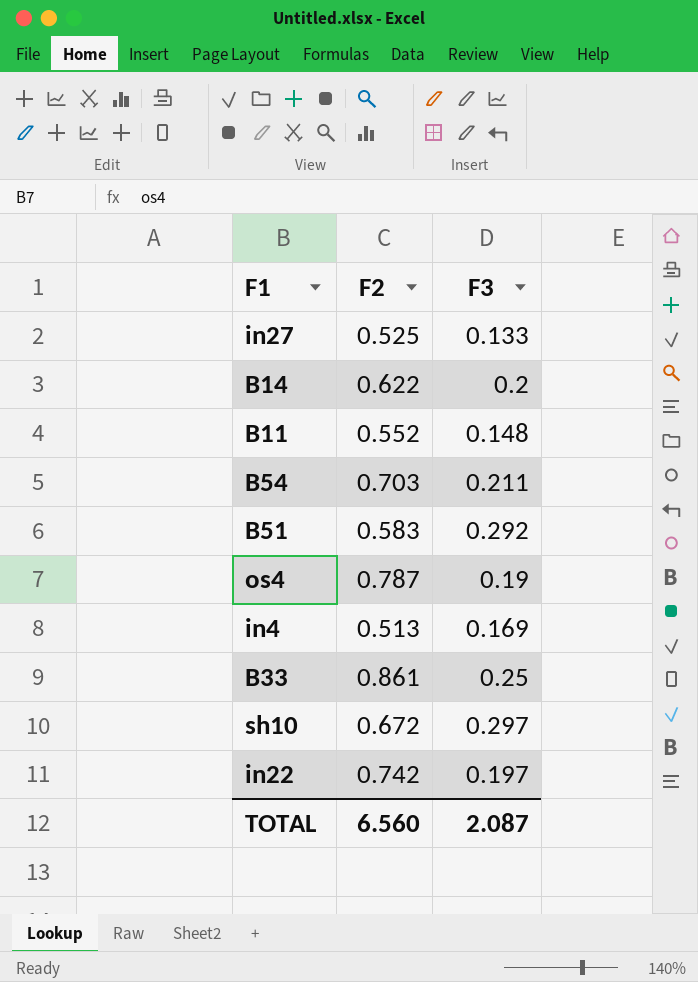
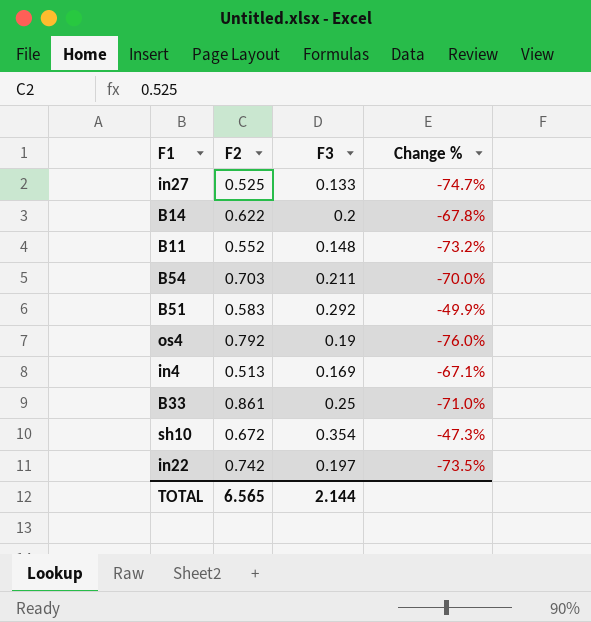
column Change % | formula: none -> ([F3] - [F2]) / [F2]
os4 | F2: 0.787 -> 0.792
sh10 | F3: 0.297 -> 0.354
TOTAL | F2: 6.560 -> 6.565
TOTAL | F3: 2.087 -> 2.144

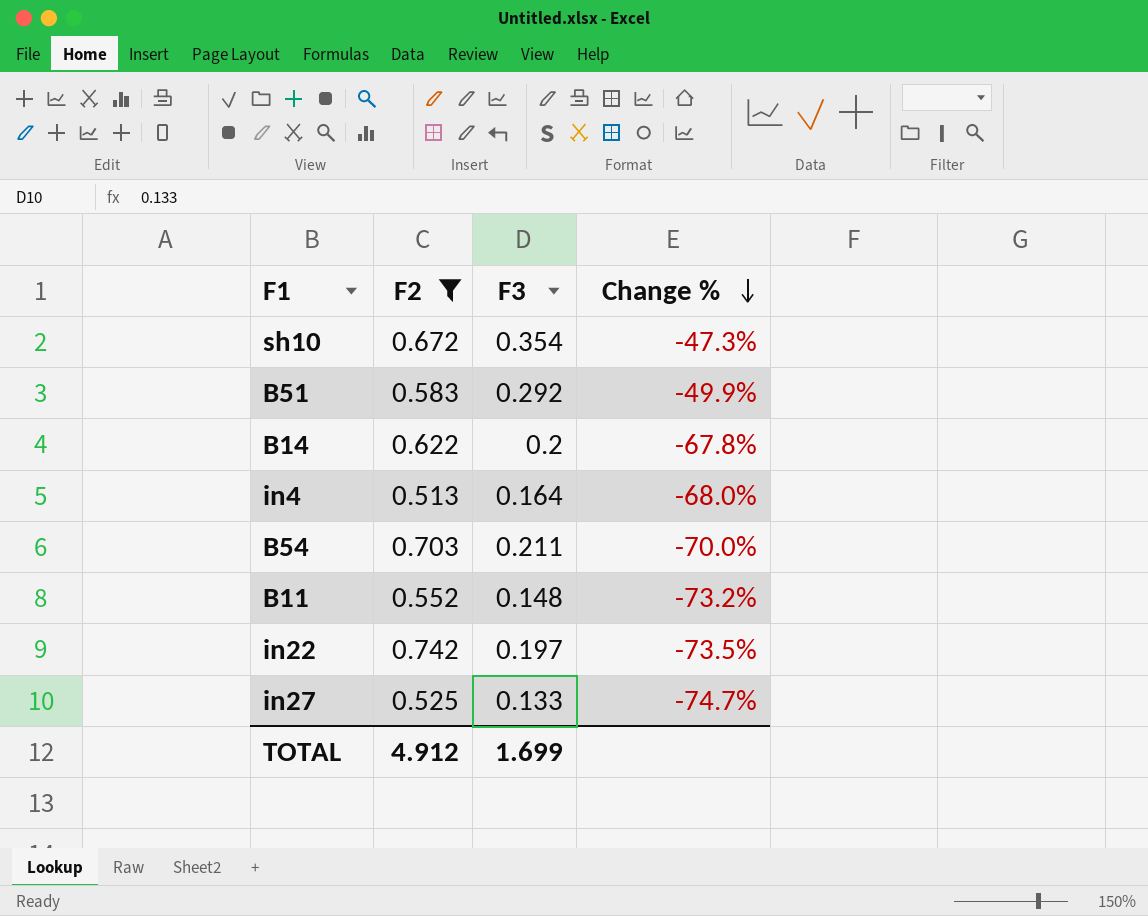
filter: none -> F2 <= 0.742
row order: none -> Change % descending
in4 | F3: 0.169 -> 0.164
in4 | Change %: -67.1% -> -68.0%
TOTAL | F2: 6.565 -> 4.912
TOTAL | F3: 2.144 -> 1.699

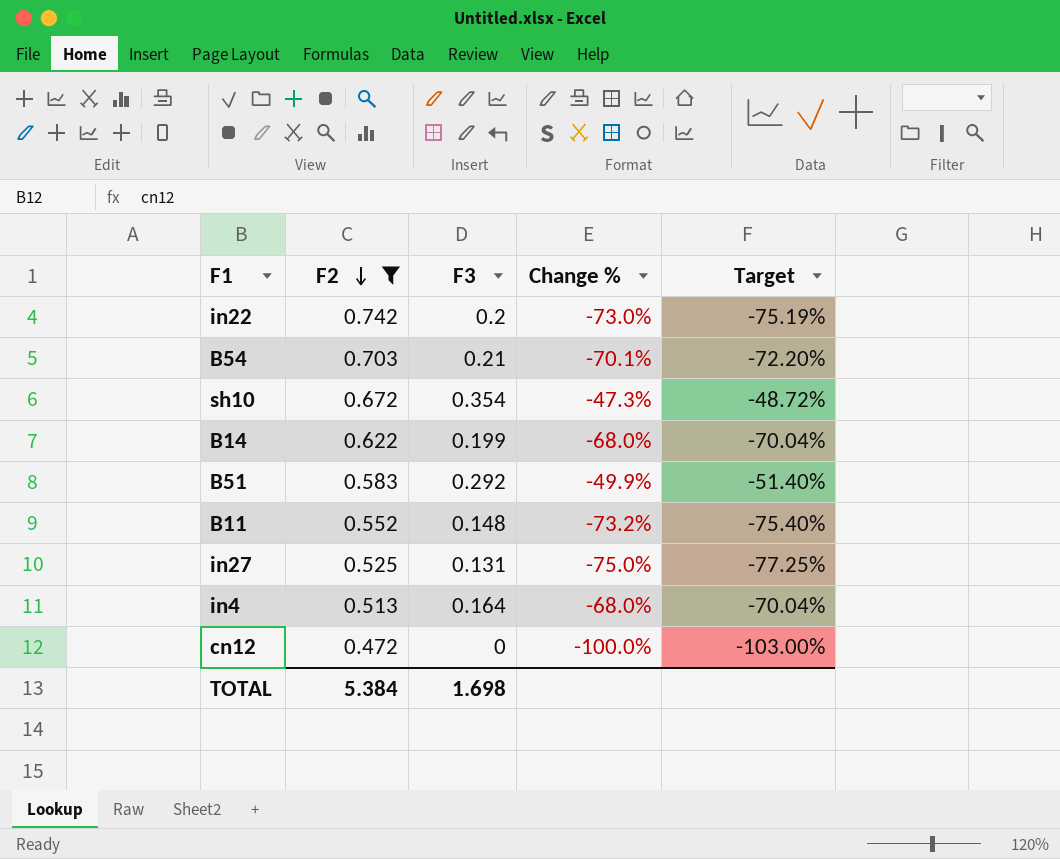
row order: Change % descending -> F2 descending
column Target | formula: none -> [Change %] * 1.03
in22 | F3: 0.197 -> 0.2
in22 | Change %: -73.5% -> -73.0%
B54 | F3: 0.211 -> 0.21
B54 | Change %: -70.0% -> -70.1%
B14 | F3: 0.2 -> 0.199
B14 | Change %: -67.8% -> -68.0%
in27 | F3: 0.133 -> 0.131
in27 | Change %: -74.7% -> -75.0%
row cn12: none -> 0.472 | 0 | -100.0% | -103.00%
TOTAL | F2: 4.912 -> 5.384
TOTAL | F3: 1.699 -> 1.698

